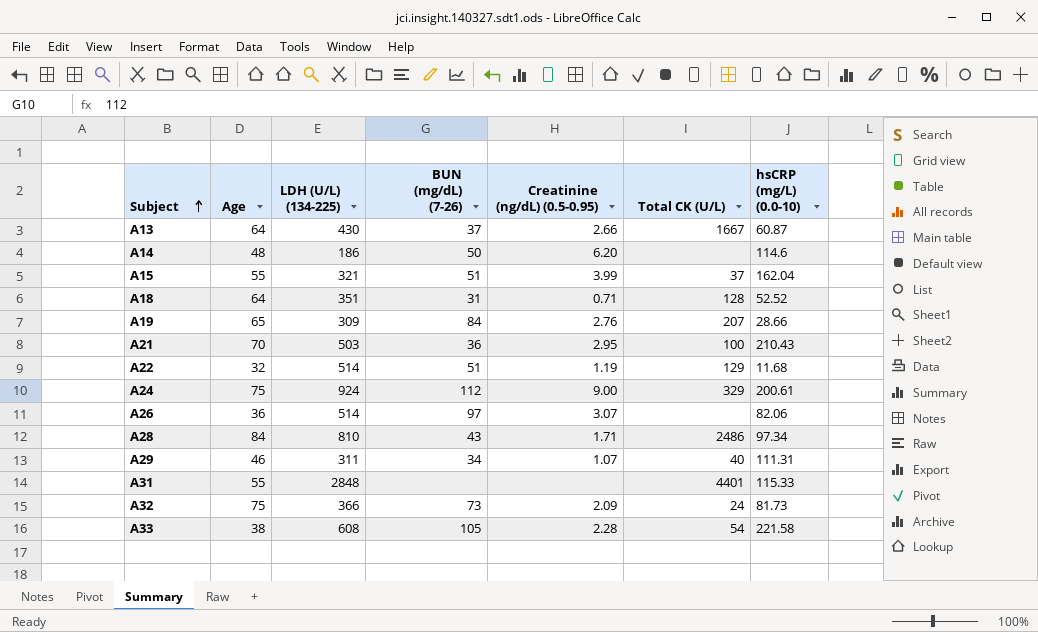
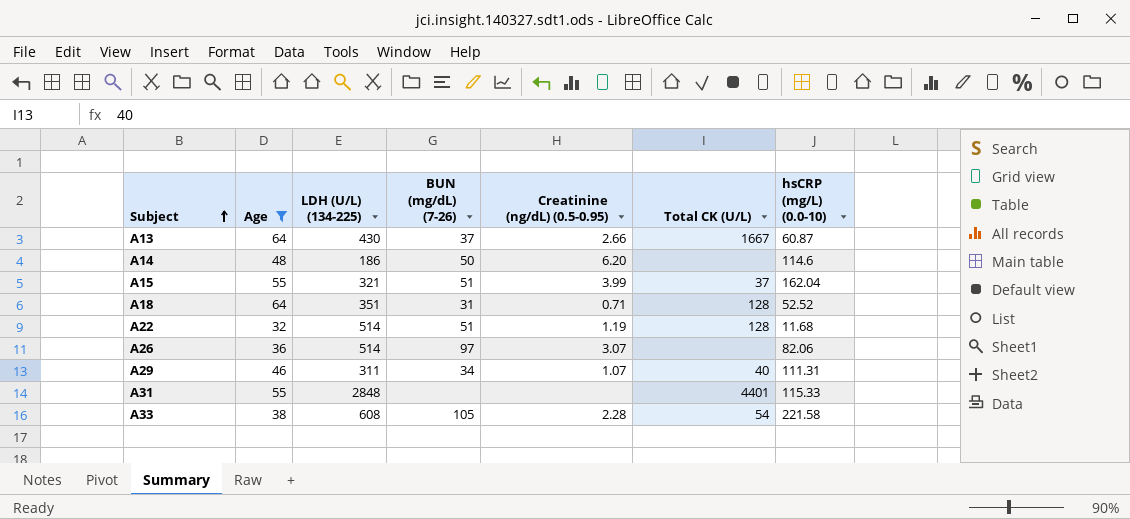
filter: none -> Age <= 64
A22 | Total CK (U/L): 129 -> 128

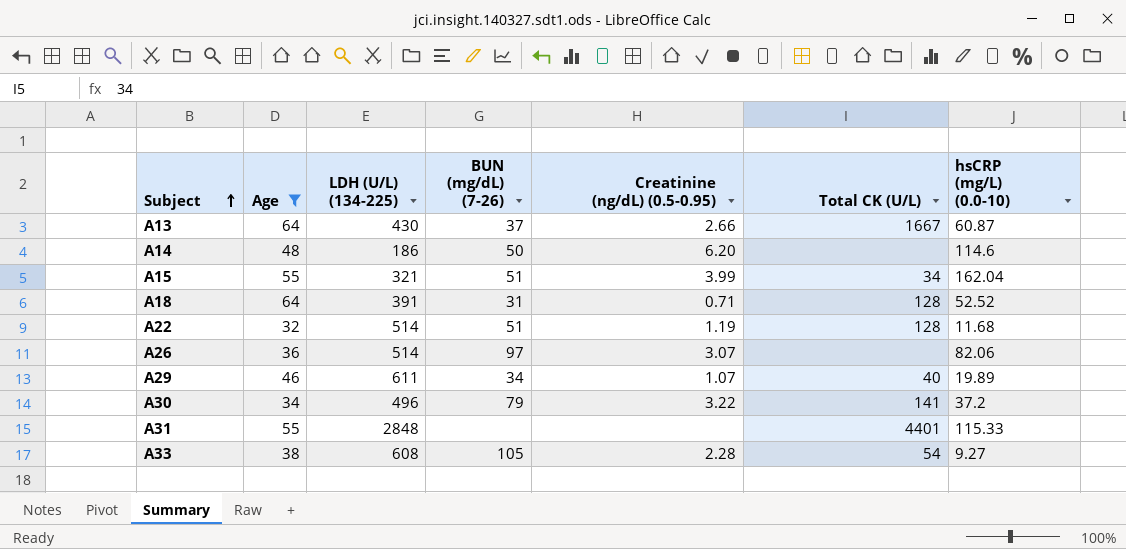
A15 | Total CK (U/L): 37 -> 34
A18 | LDH (U/L) (134-225): 351 -> 391
A29 | LDH (U/L) (134-225): 311 -> 611
A29 | hsCRP (mg/L) (0.0-10): 111.31 -> 19.89
row A30: none -> 34 | 496 | 79 | 3.22 | 141 | 37.2
A33 | hsCRP (mg/L) (0.0-10): 221.58 -> 9.27

